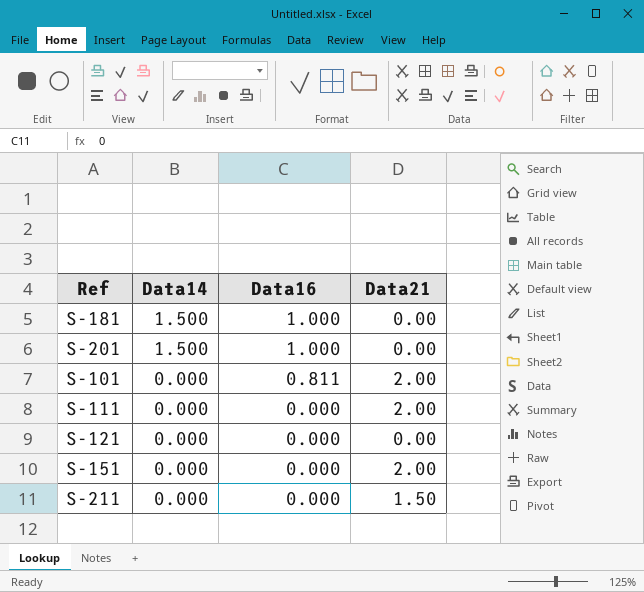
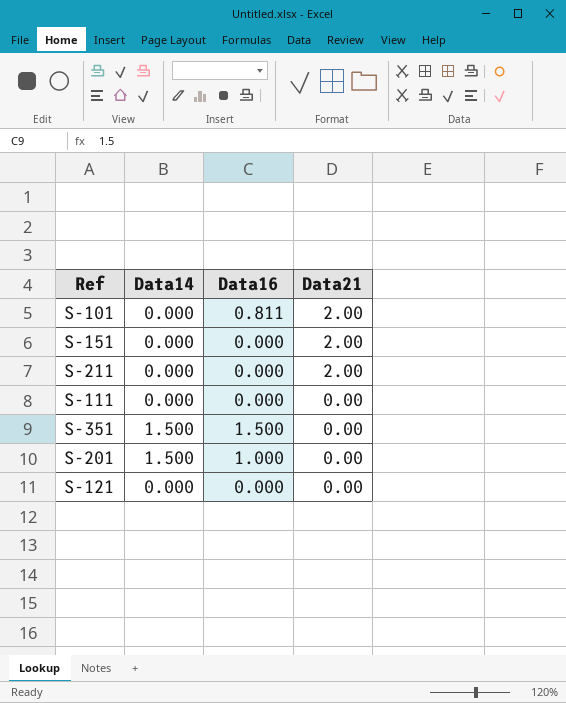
row order: Data14 descending -> Data21 descending
row S-181: 1.500 | 1.000 | 0.00 -> none
S-211 | Data21: 1.50 -> 2.00
S-111 | Data21: 2.00 -> 0.00
row S-351: none -> 1.500 | 1.500 | 0.00

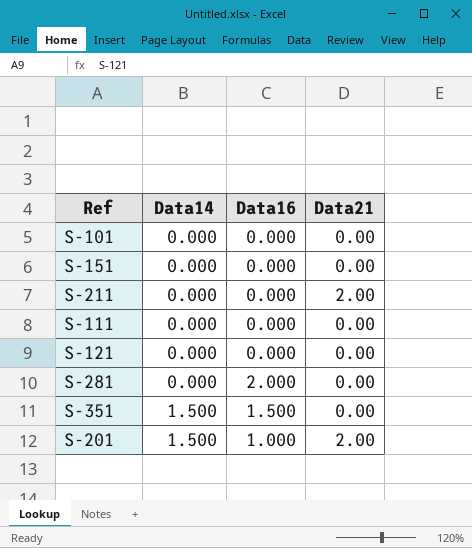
row order: Data21 descending -> Data14 ascending
S-101 | Data16: 0.811 -> 0.000
S-101 | Data21: 2.00 -> 0.00
S-151 | Data21: 2.00 -> 0.00
row S-281: none -> 0.000 | 2.000 | 0.00
S-201 | Data21: 0.00 -> 2.00

